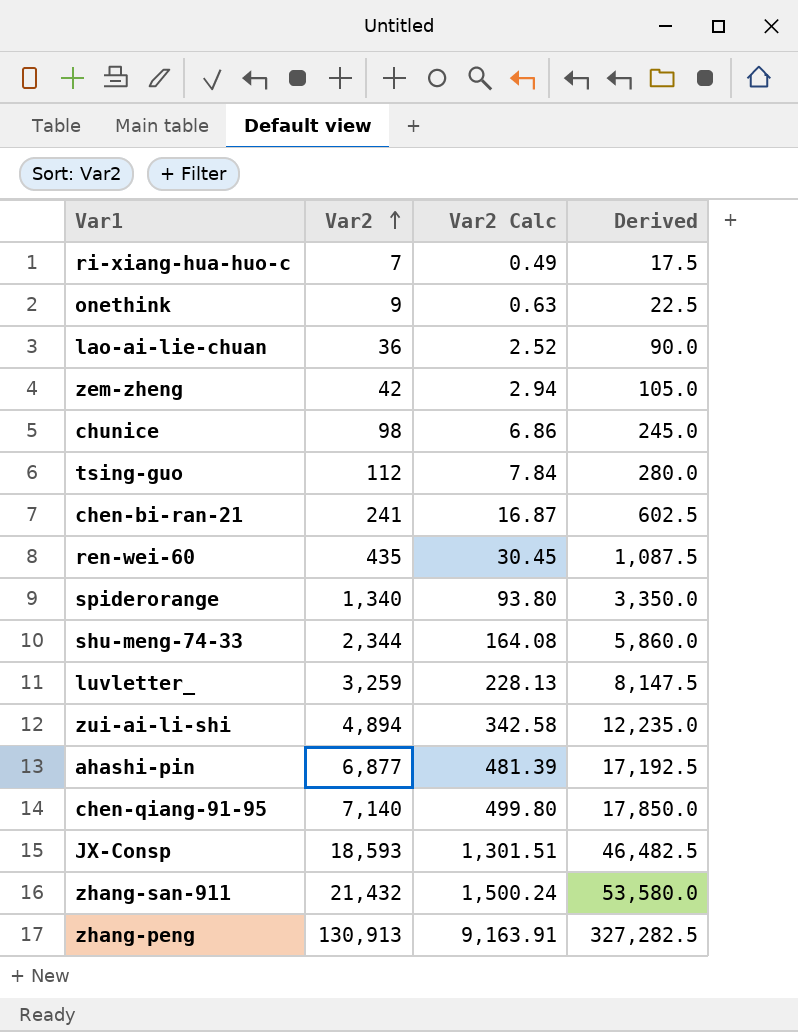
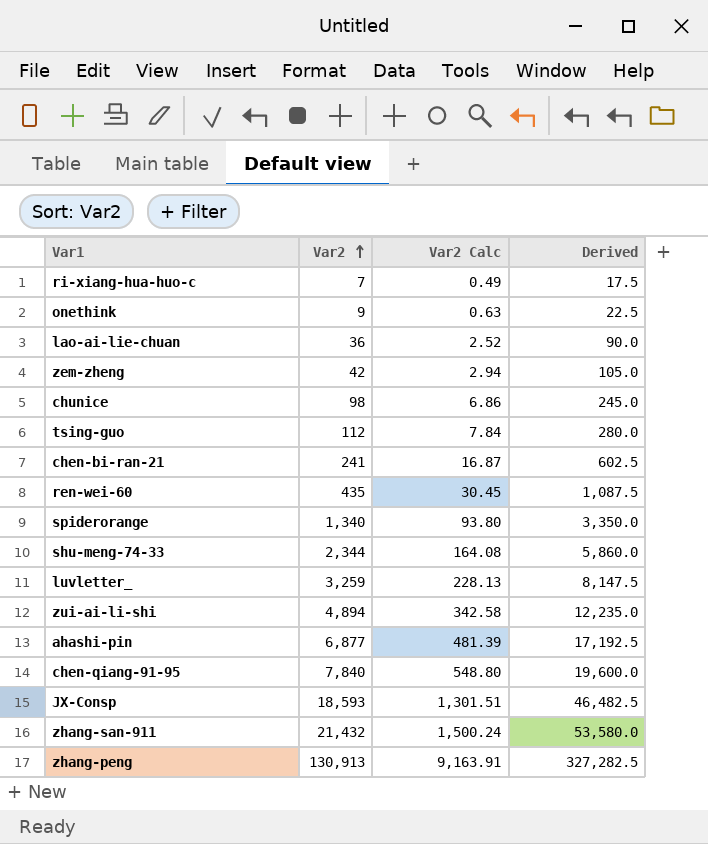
chen-qiang-91-95 | Var2: 7,140 -> 7,840
chen-qiang-91-95 | Var2 Calc: 499.80 -> 548.80
chen-qiang-91-95 | Derived: 17,850.0 -> 19,600.0

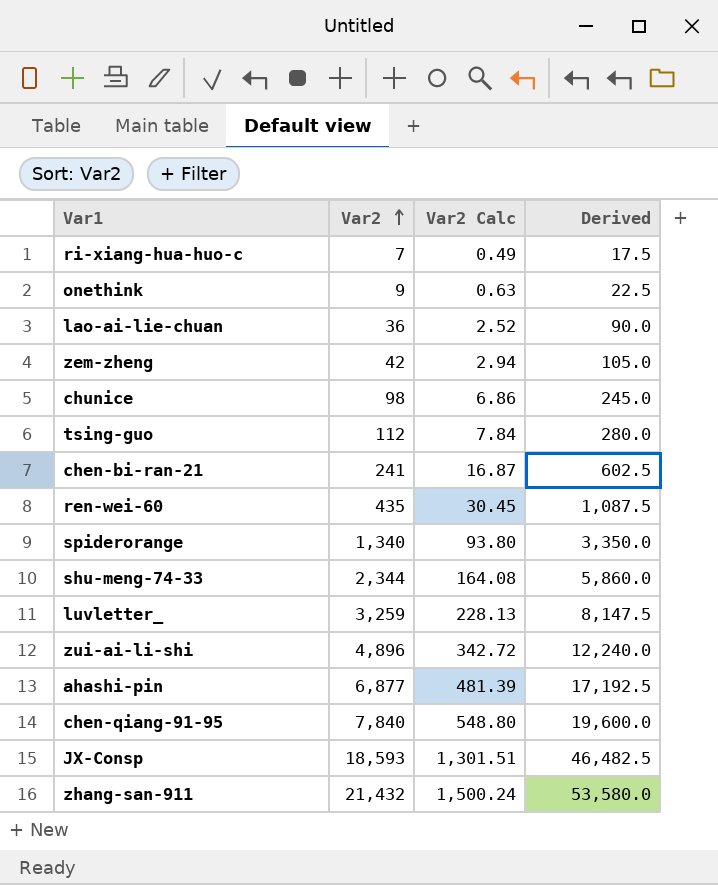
row zhang-peng: 130,913 | 9,163.91 | 327,282.5 -> none
zui-ai-li-shi | Var2: 4,894 -> 4,896
zui-ai-li-shi | Var2 Calc: 342.58 -> 342.72
zui-ai-li-shi | Derived: 12,235.0 -> 12,240.0

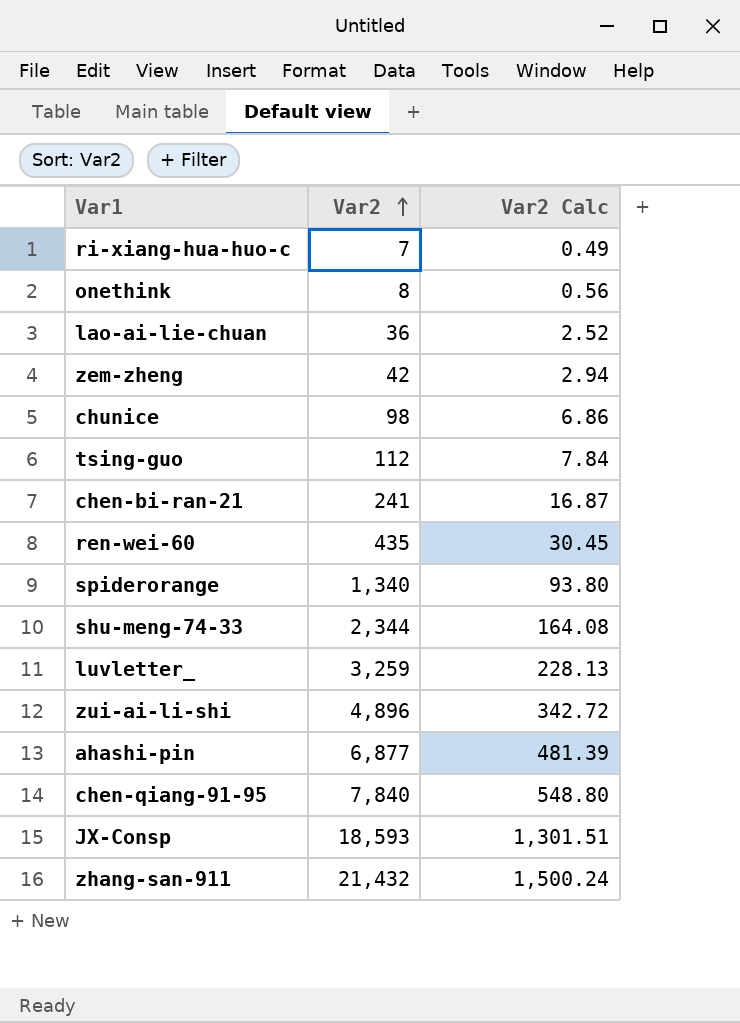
column Derived | formula: [Var2] * 2.5 -> none
onethink | Var2: 9 -> 8
onethink | Var2 Calc: 0.63 -> 0.56

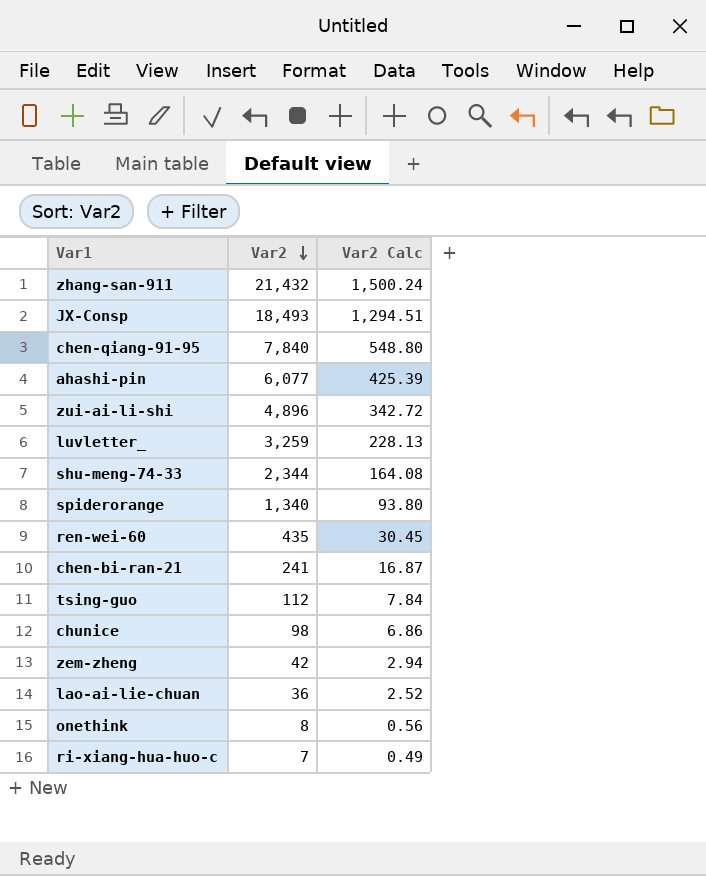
row order: Var2 ascending -> Var2 descending
JX-Consp | Var2: 18,593 -> 18,493
JX-Consp | Var2 Calc: 1,301.51 -> 1,294.51
ahashi-pin | Var2: 6,877 -> 6,077
ahashi-pin | Var2 Calc: 481.39 -> 425.39

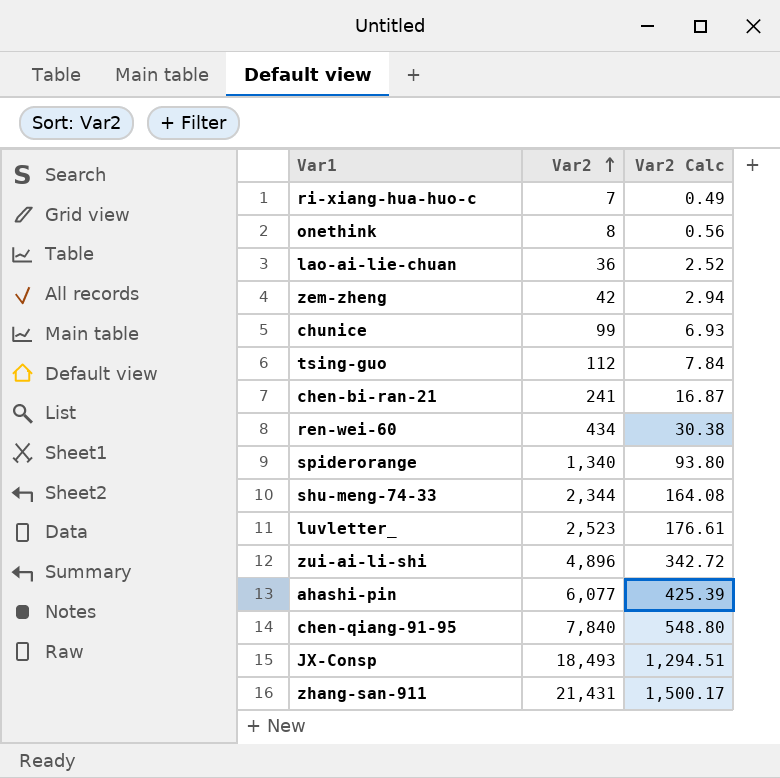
row order: Var2 descending -> Var2 ascending
chunice | Var2: 98 -> 99
chunice | Var2 Calc: 6.86 -> 6.93
ren-wei-60 | Var2: 435 -> 434
ren-wei-60 | Var2 Calc: 30.45 -> 30.38
luvletter_ | Var2: 3,259 -> 2,523
luvletter_ | Var2 Calc: 228.13 -> 176.61
zhang-san-911 | Var2: 21,432 -> 21,431
zhang-san-911 | Var2 Calc: 1,500.24 -> 1,500.17

